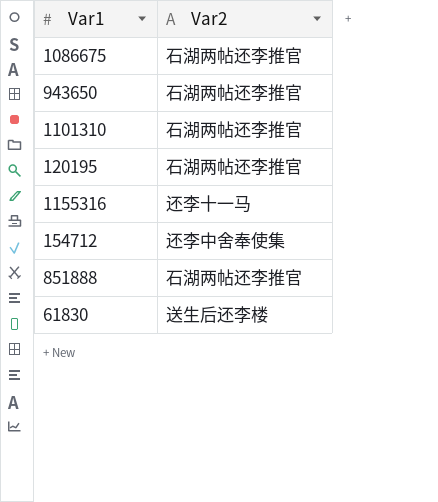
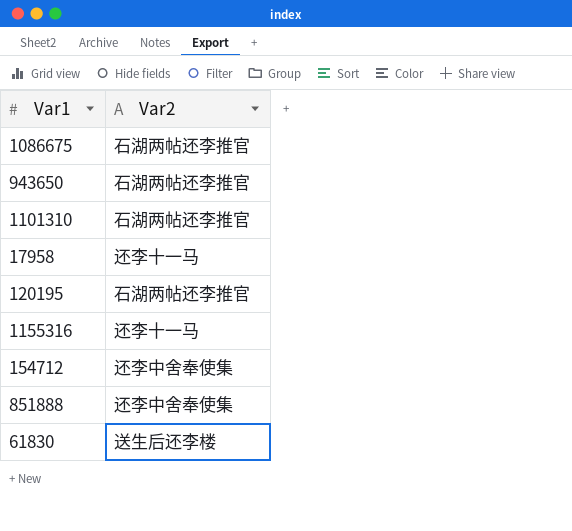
row 17958: none -> 还李十一马
851888 | Var2: 石湖两帖还李推官 -> 还李中舍奉使集

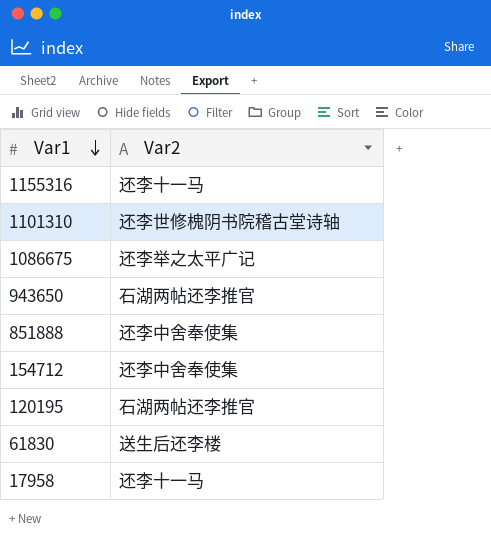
row order: none -> Var1 descending
1101310 | Var2: 石湖两帖还李推官 -> 还李世修槐阴书院稽古堂诗轴
1086675 | Var2: 石湖两帖还李推官 -> 还李举之太平广记

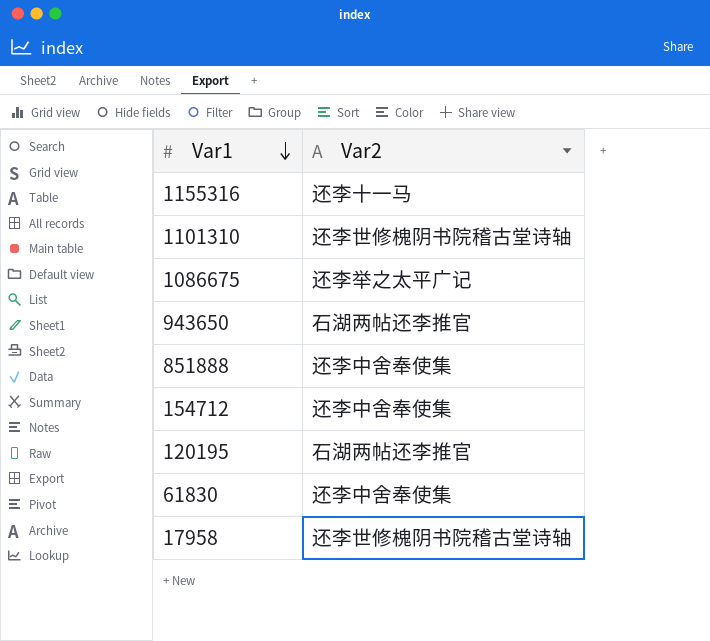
61830 | Var2: 送生后还李楼 -> 还李中舍奉使集
17958 | Var2: 还李十一马 -> 还李世修槐阴书院稽古堂诗轴

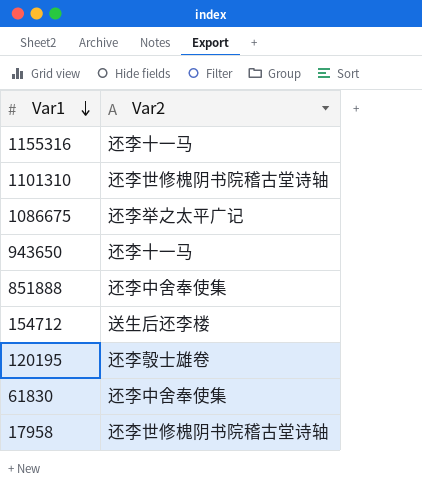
943650 | Var2: 石湖两帖还李推官 -> 还李十一马
154712 | Var2: 还李中舍奉使集 -> 送生后还李楼
120195 | Var2: 石湖两帖还李推官 -> 还李彀士雄卷

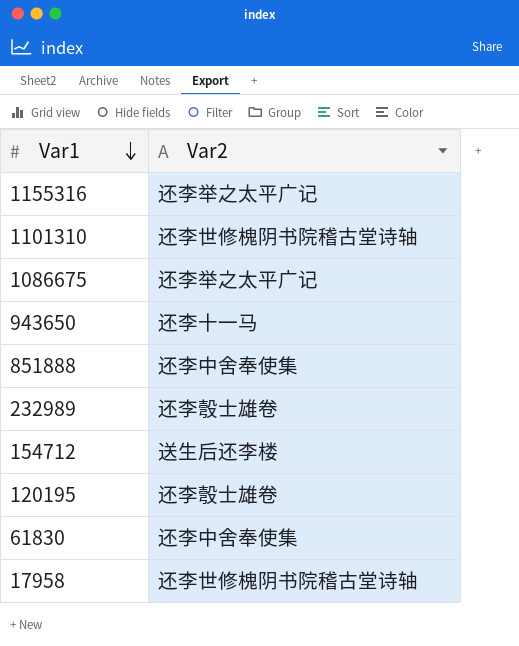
1155316 | Var2: 还李十一马 -> 还李举之太平广记
row 232989: none -> 还李彀士雄卷

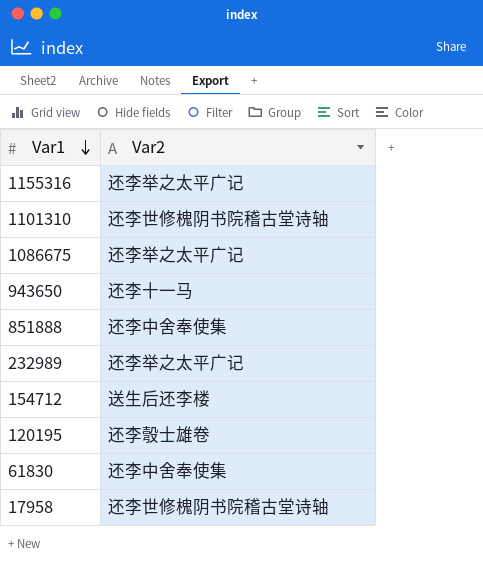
232989 | Var2: 还李彀士雄卷 -> 还李举之太平广记

